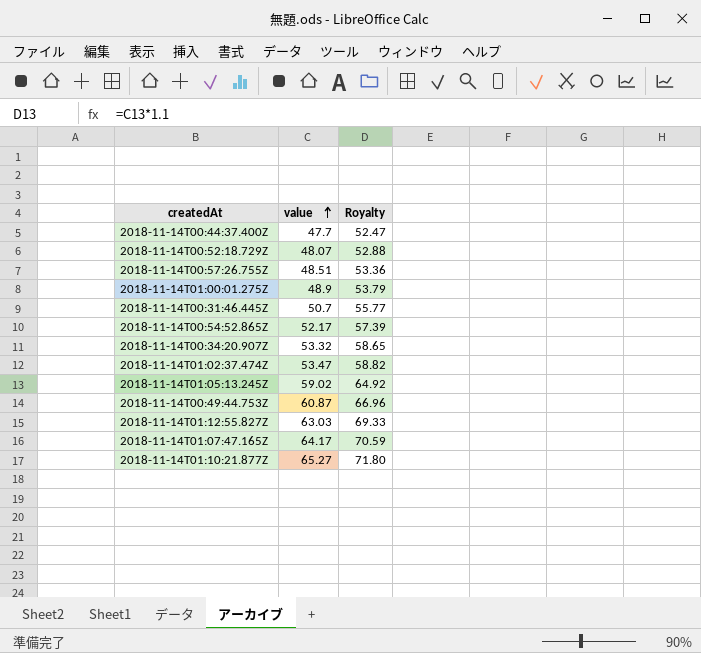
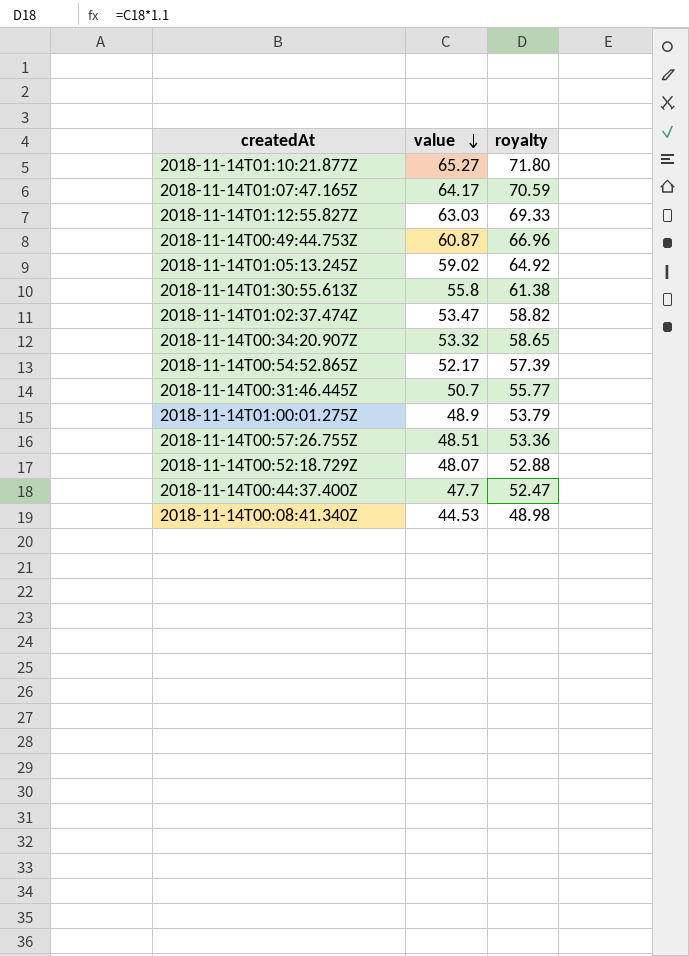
row order: value ascending -> value descending
column name: Royalty -> royalty
row 2018-11-14T01:30:55.613Z: none -> 55.8 | 61.38
row 2018-11-14T00:08:41.340Z: none -> 44.53 | 48.98

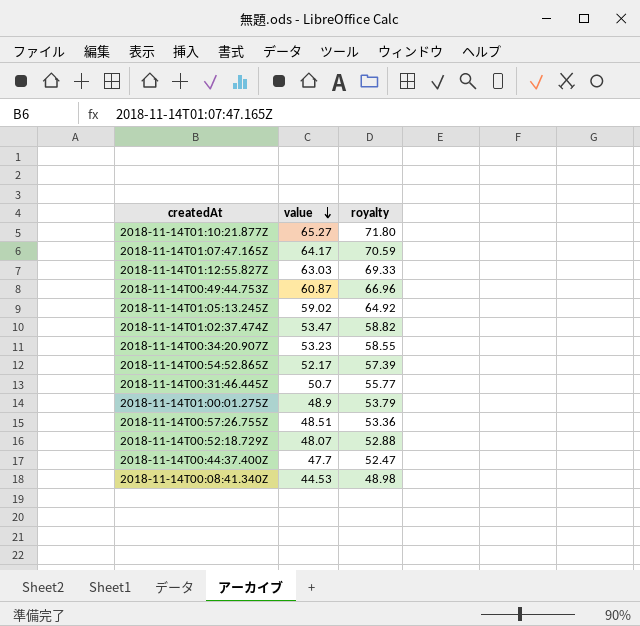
row 2018-11-14T01:30:55.613Z: 55.8 | 61.38 -> none
2018-11-14T00:34:20.907Z | value: 53.32 -> 53.23
2018-11-14T00:34:20.907Z | royalty: 58.65 -> 58.55

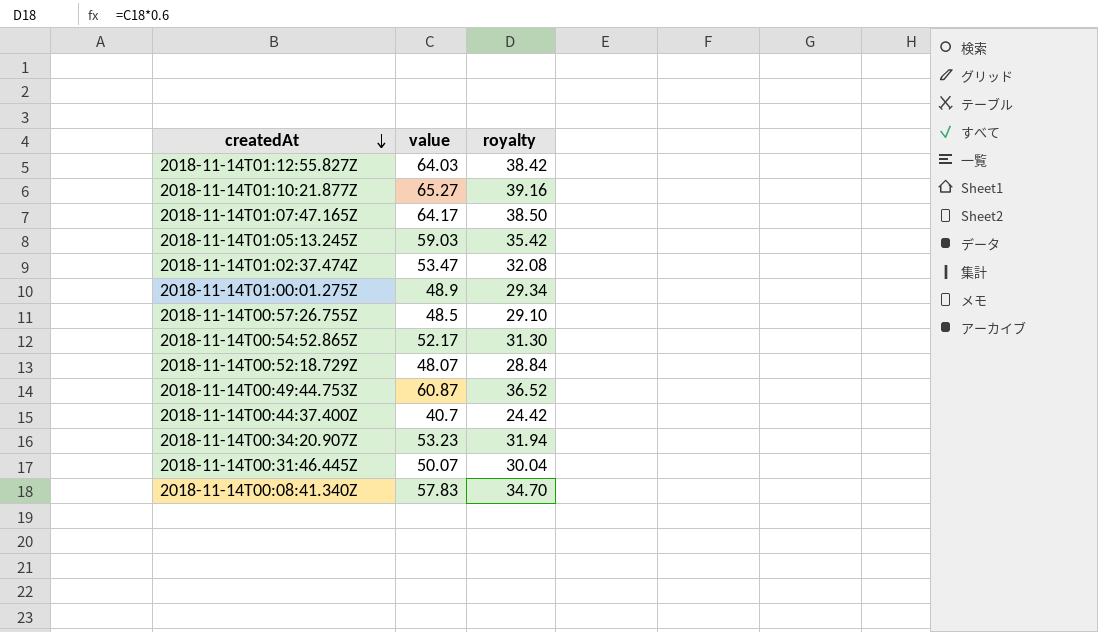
row order: value descending -> createdAt descending
column royalty | formula: [value] * 1.1 -> [value] * 0.6
2018-11-14T01:12:55.827Z | value: 63.03 -> 64.03
2018-11-14T01:05:13.245Z | value: 59.02 -> 59.03
2018-11-14T00:57:26.755Z | value: 48.51 -> 48.5
2018-11-14T00:44:37.400Z | value: 47.7 -> 40.7
2018-11-14T00:31:46.445Z | value: 50.7 -> 50.07
2018-11-14T00:08:41.340Z | value: 44.53 -> 57.83

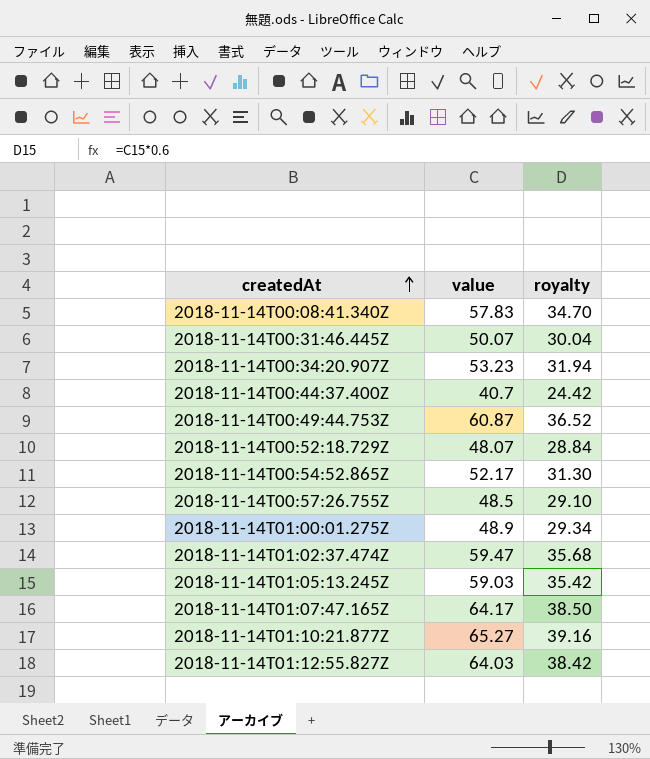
row order: createdAt descending -> createdAt ascending
2018-11-14T01:02:37.474Z | value: 53.47 -> 59.47
2018-11-14T01:02:37.474Z | royalty: 32.08 -> 35.68

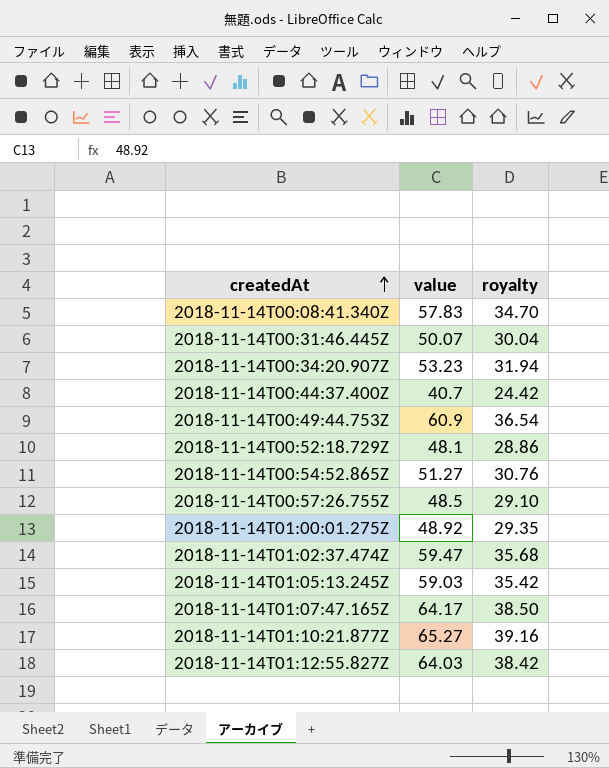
2018-11-14T00:49:44.753Z | value: 60.87 -> 60.9
2018-11-14T00:49:44.753Z | royalty: 36.52 -> 36.54
2018-11-14T00:52:18.729Z | value: 48.07 -> 48.1
2018-11-14T00:52:18.729Z | royalty: 28.84 -> 28.86
2018-11-14T00:54:52.865Z | value: 52.17 -> 51.27
2018-11-14T00:54:52.865Z | royalty: 31.30 -> 30.76
2018-11-14T01:00:01.275Z | value: 48.9 -> 48.92
2018-11-14T01:00:01.275Z | royalty: 29.34 -> 29.35

